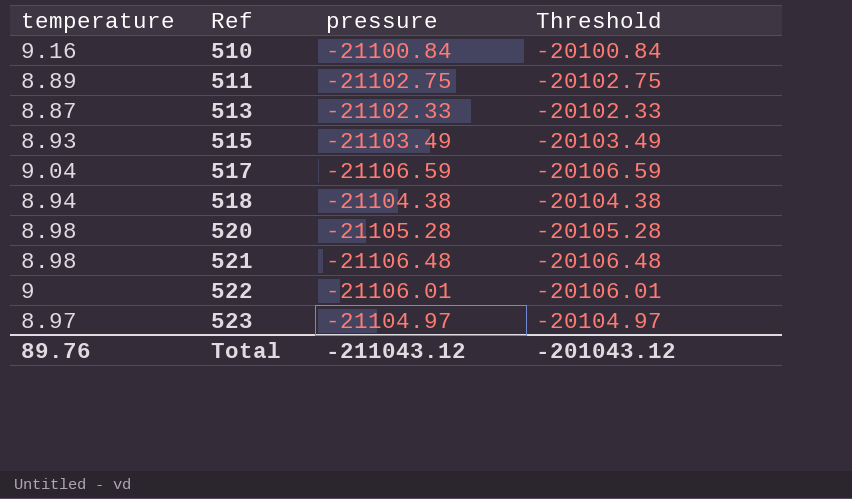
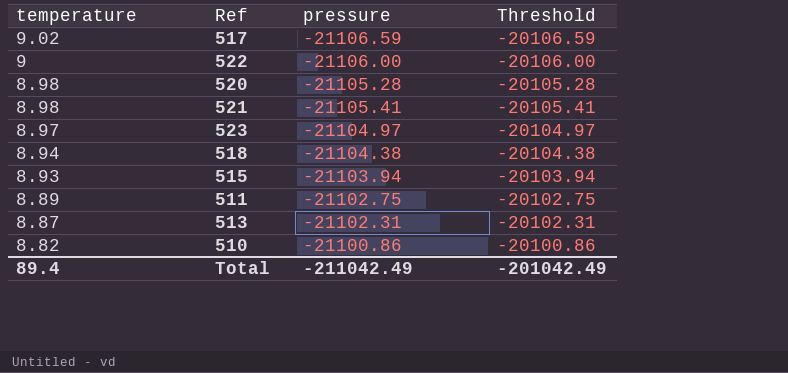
row order: Ref ascending -> temperature descending
517 | temperature: 9.04 -> 9.02
522 | pressure: -21106.01 -> -21106.00
522 | Threshold: -20106.01 -> -20106.00
521 | pressure: -21106.48 -> -21105.41
521 | Threshold: -20106.48 -> -20105.41
515 | pressure: -21103.49 -> -21103.94
515 | Threshold: -20103.49 -> -20103.94
513 | pressure: -21102.33 -> -21102.31
513 | Threshold: -20102.33 -> -20102.31
510 | temperature: 9.16 -> 8.82
510 | pressure: -21100.84 -> -21100.86
510 | Threshold: -20100.84 -> -20100.86
Total | temperature: 89.76 -> 89.4
Total | pressure: -211043.12 -> -211042.49
Total | Threshold: -201043.12 -> -201042.49

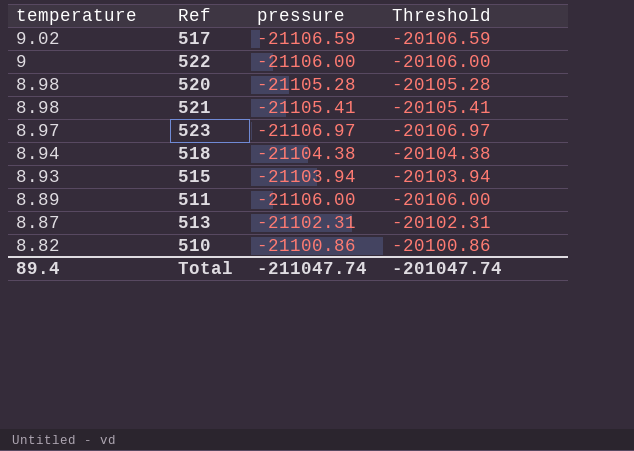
523 | pressure: -21104.97 -> -21106.97
523 | Threshold: -20104.97 -> -20106.97
511 | pressure: -21102.75 -> -21106.00
511 | Threshold: -20102.75 -> -20106.00
Total | pressure: -211042.49 -> -211047.74
Total | Threshold: -201042.49 -> -201047.74

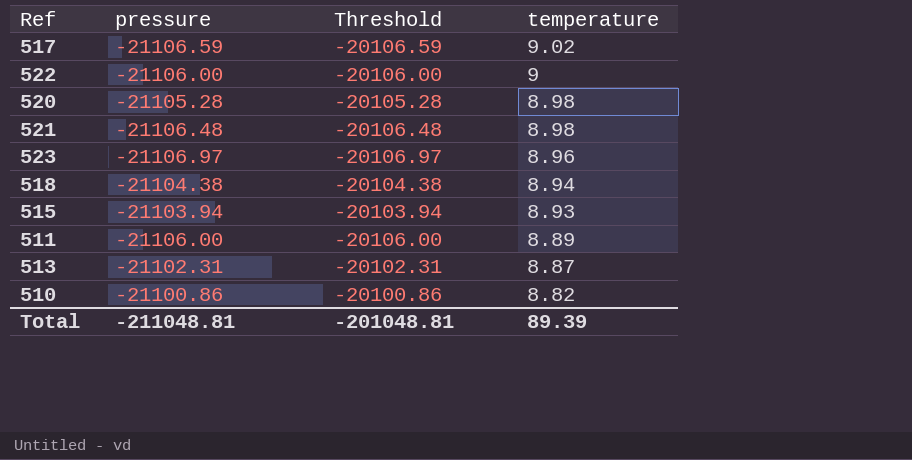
column temperature | position: 1 -> 4
521 | pressure: -21105.41 -> -21106.48
521 | Threshold: -20105.41 -> -20106.48
523 | temperature: 8.97 -> 8.96
Total | pressure: -211047.74 -> -211048.81
Total | Threshold: -201047.74 -> -201048.81
Total | temperature: 89.4 -> 89.39

